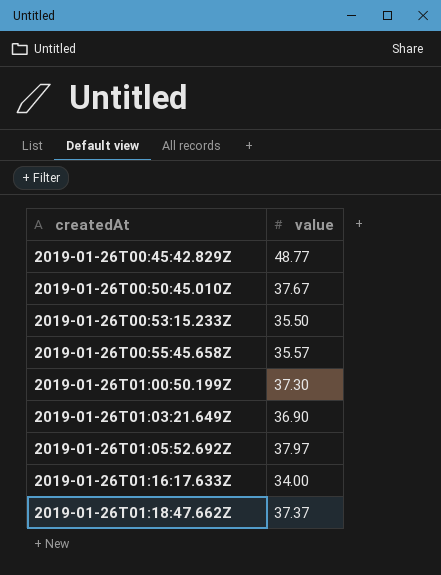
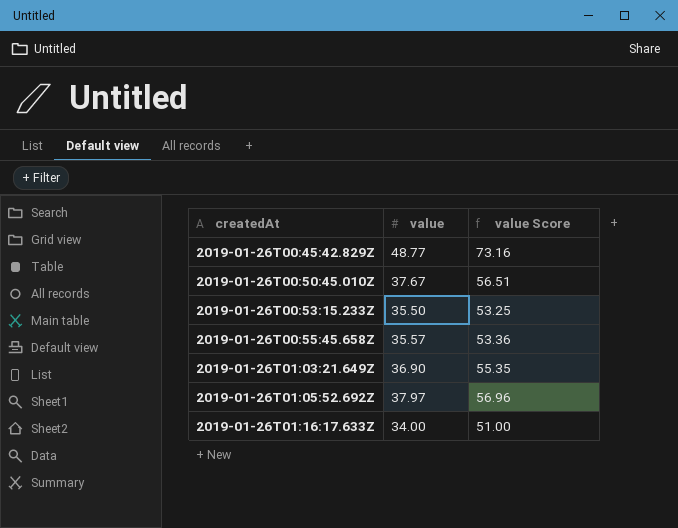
column value Score | formula: none -> [value] * 1.5
row 2019-01-26T01:00:50.199Z: 37.30 -> none
row 2019-01-26T01:18:47.662Z: 37.37 -> none

